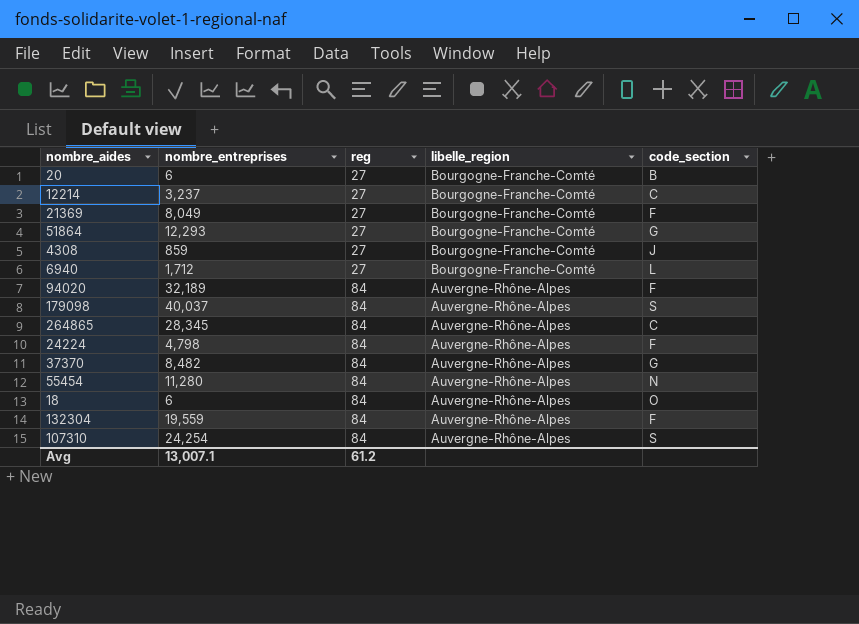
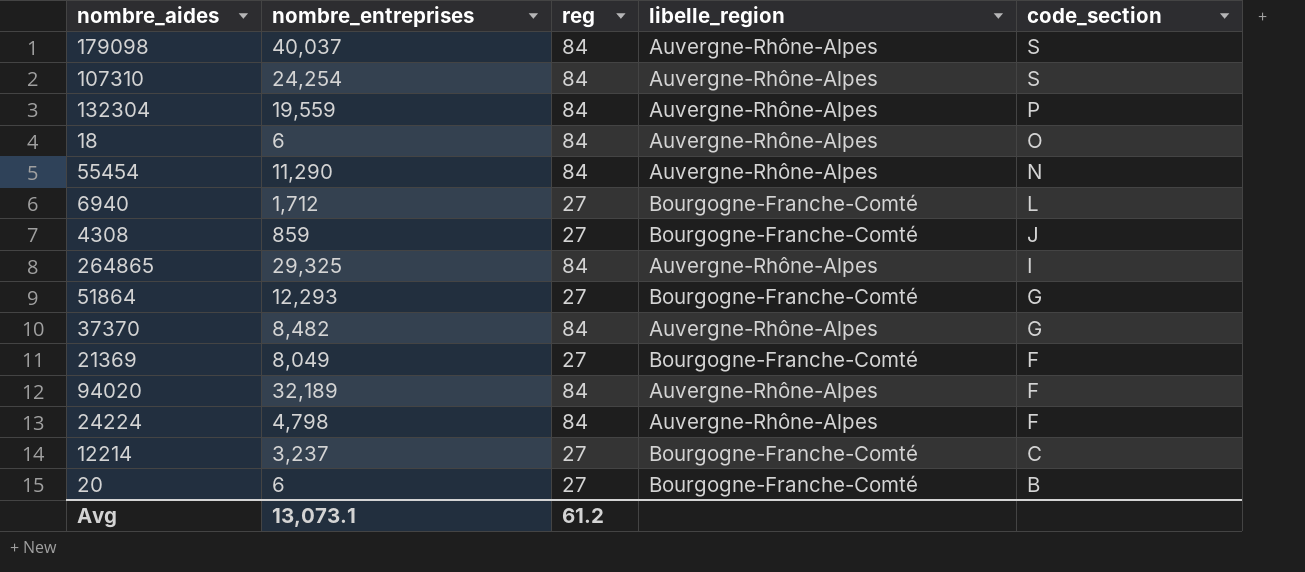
row order: reg ascending -> code_section descending
132304 | code_section: F -> P
55454 | nombre_entreprises: 11,280 -> 11,290
264865 | nombre_entreprises: 28,345 -> 29,325
264865 | code_section: C -> I
Avg | nombre_entreprises: 13,007.1 -> 13,073.1

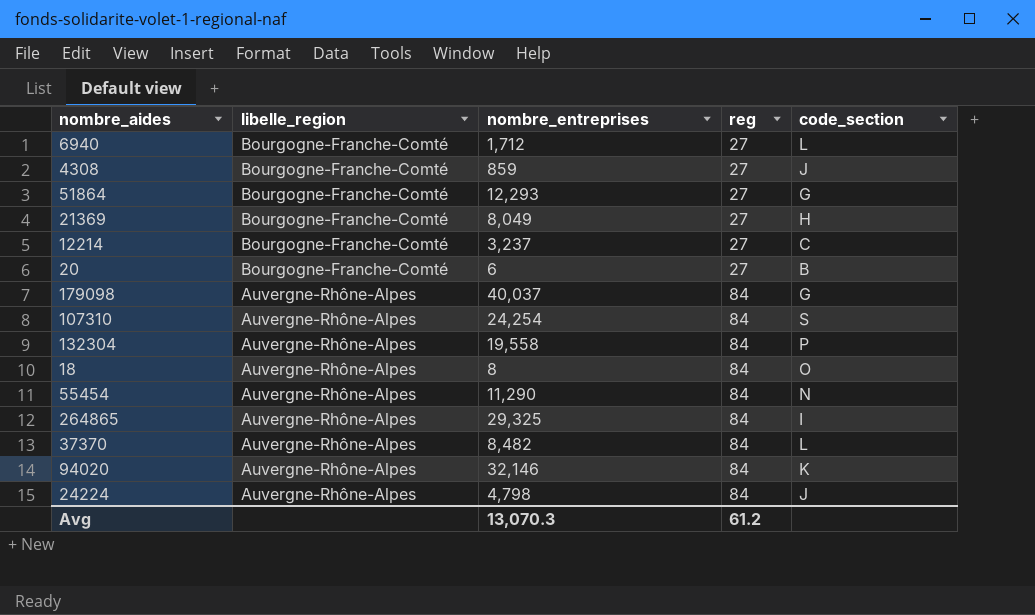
row order: code_section descending -> libelle_region descending
column libelle_region | position: 4 -> 2
21369 | code_section: F -> H
179098 | code_section: S -> G
132304 | nombre_entreprises: 19,559 -> 19,558
18 | nombre_entreprises: 6 -> 8
37370 | code_section: G -> L
94020 | nombre_entreprises: 32,189 -> 32,146
94020 | code_section: F -> K
24224 | code_section: F -> J
Avg | nombre_entreprises: 13,073.1 -> 13,070.3

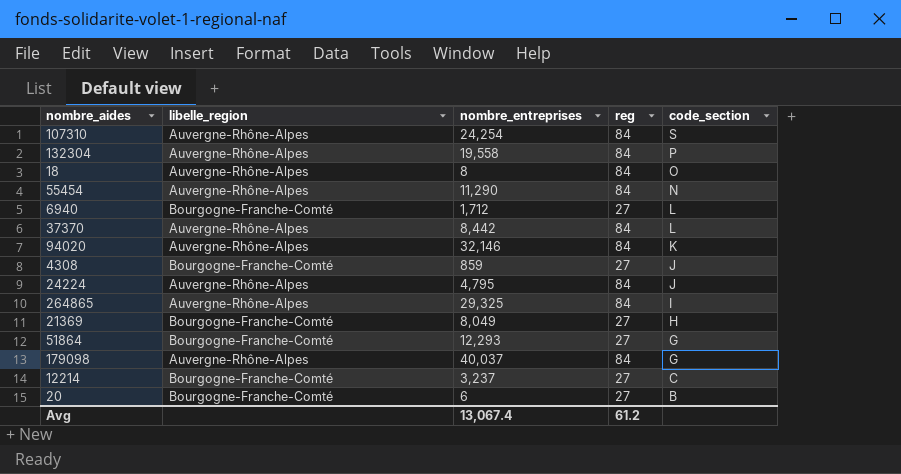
row order: libelle_region descending -> code_section descending
37370 | nombre_entreprises: 8,482 -> 8,442
24224 | nombre_entreprises: 4,798 -> 4,795
Avg | nombre_entreprises: 13,070.3 -> 13,067.4

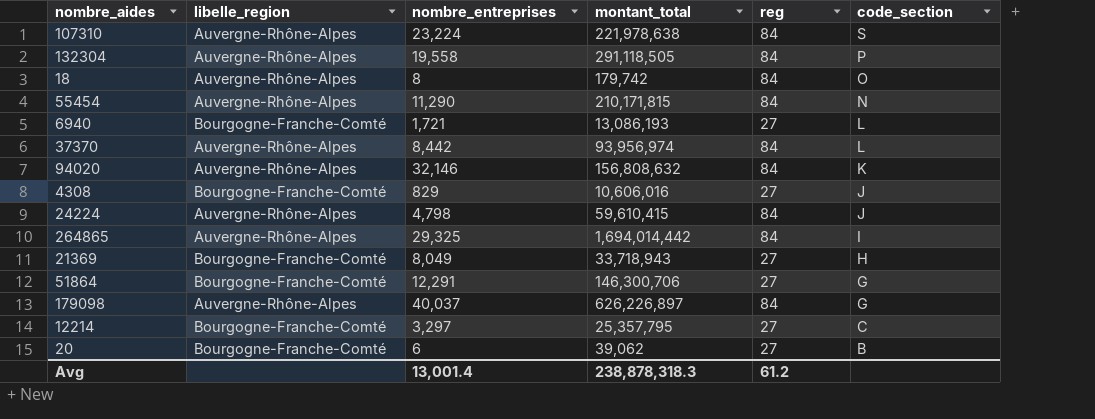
column montant_total | position: none -> 4
107310 | nombre_entreprises: 24,254 -> 23,224
6940 | nombre_entreprises: 1,712 -> 1,721
4308 | nombre_entreprises: 859 -> 829
24224 | nombre_entreprises: 4,795 -> 4,798
51864 | nombre_entreprises: 12,293 -> 12,291
12214 | nombre_entreprises: 3,237 -> 3,297
Avg | nombre_entreprises: 13,067.4 -> 13,001.4

